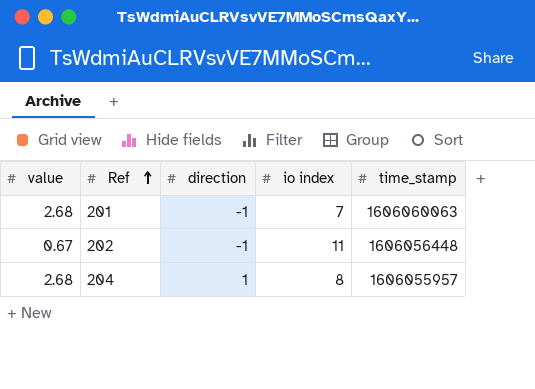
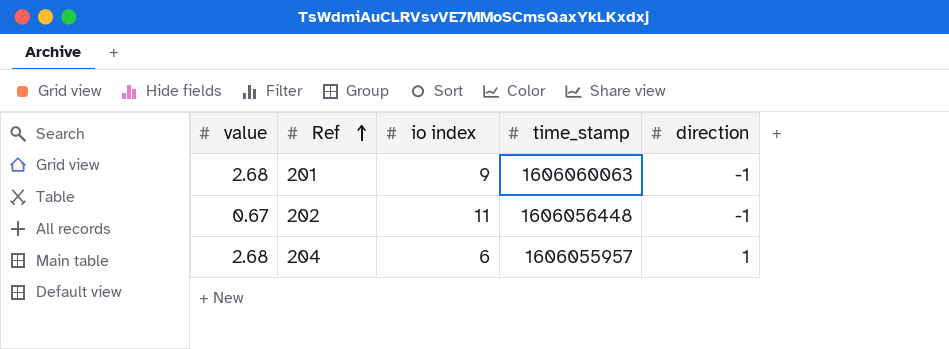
column direction | position: 3 -> 5
201 | io index: 7 -> 9
204 | io index: 8 -> 6

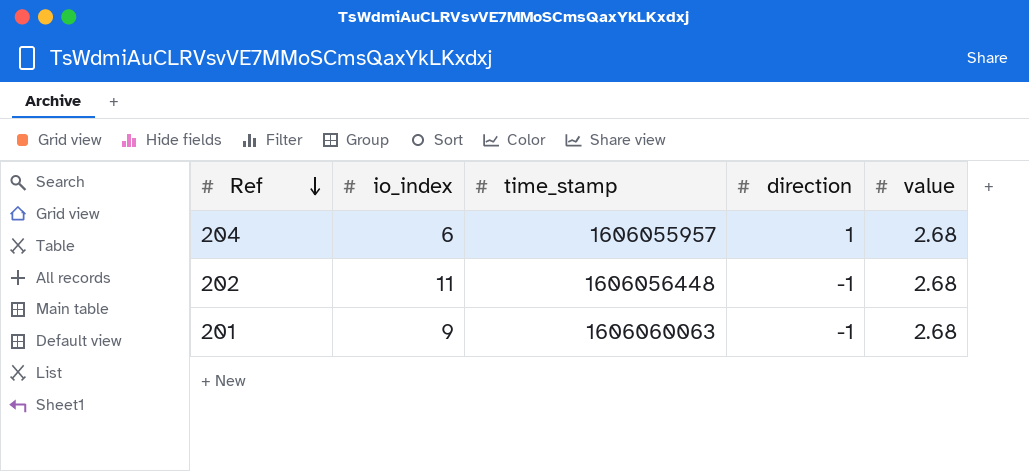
row order: Ref ascending -> Ref descending
column name: io index -> io_index
column value | position: 1 -> 5
202 | value: 0.67 -> 2.68

